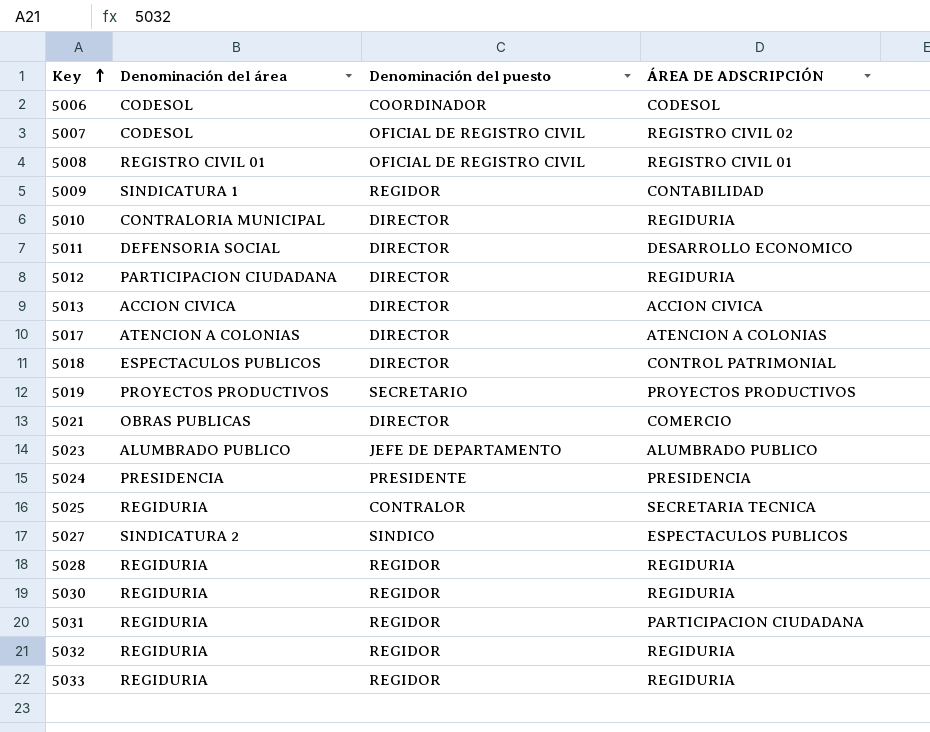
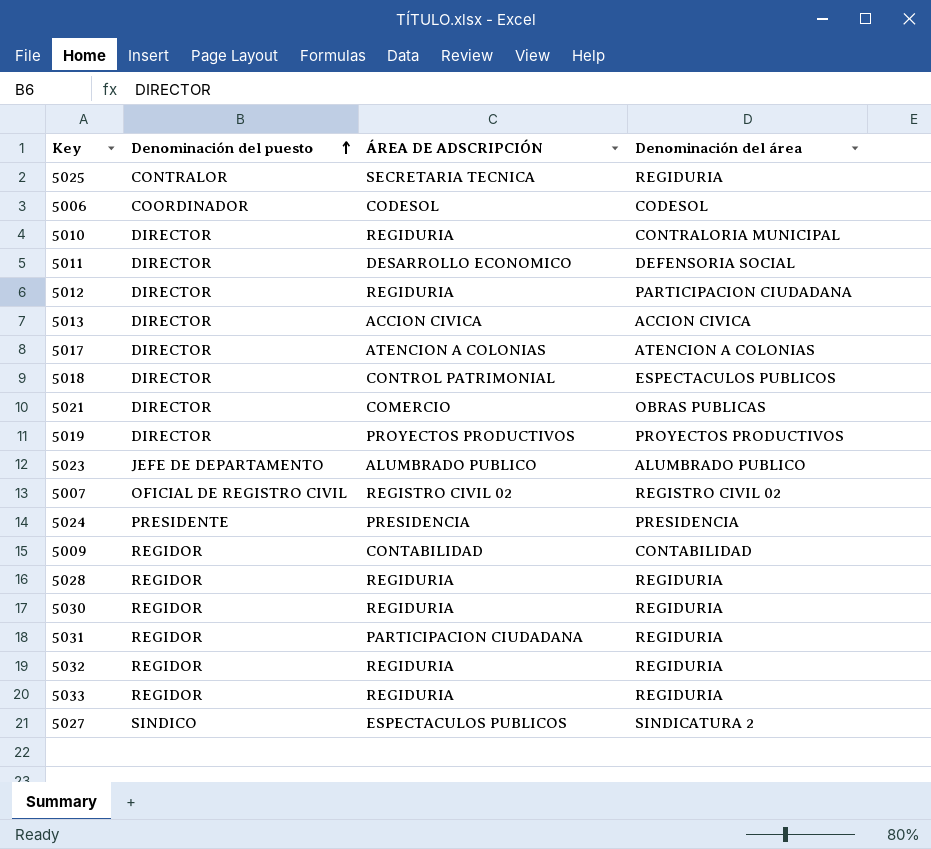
row order: Key ascending -> Denominación del puesto ascending
column Denominación del área | position: 2 -> 4
row 5008: REGISTRO CIVIL 01 | OFICIAL DE REGISTRO CIVIL | REGISTRO CIVIL 01 -> none
5019 | Denominación del puesto: SECRETARIO -> DIRECTOR
5007 | Denominación del área: CODESOL -> REGISTRO CIVIL 02
5009 | Denominación del área: SINDICATURA 1 -> CONTABILIDAD

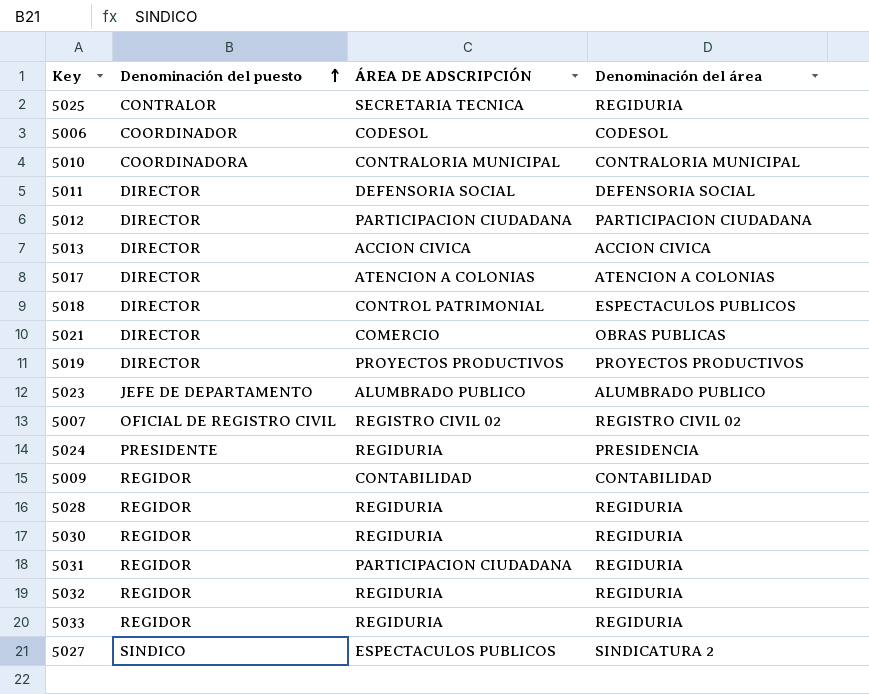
5010 | Denominación del puesto: DIRECTOR -> COORDINADORA
5010 | ÁREA DE ADSCRIPCIÓN: REGIDURIA -> CONTRALORIA MUNICIPAL
5011 | ÁREA DE ADSCRIPCIÓN: DESARROLLO ECONOMICO -> DEFENSORIA SOCIAL
5012 | ÁREA DE ADSCRIPCIÓN: REGIDURIA -> PARTICIPACION CIUDADANA
5024 | ÁREA DE ADSCRIPCIÓN: PRESIDENCIA -> REGIDURIA

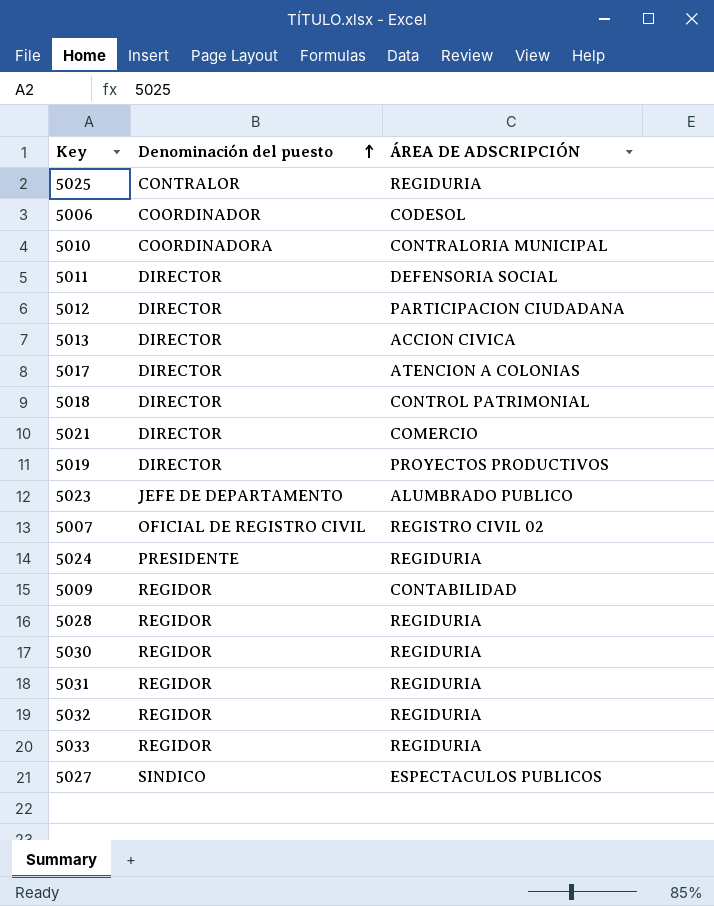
column Denominación del área | position: 4 -> none
5025 | ÁREA DE ADSCRIPCIÓN: SECRETARIA TECNICA -> REGIDURIA
5031 | ÁREA DE ADSCRIPCIÓN: PARTICIPACION CIUDADANA -> REGIDURIA

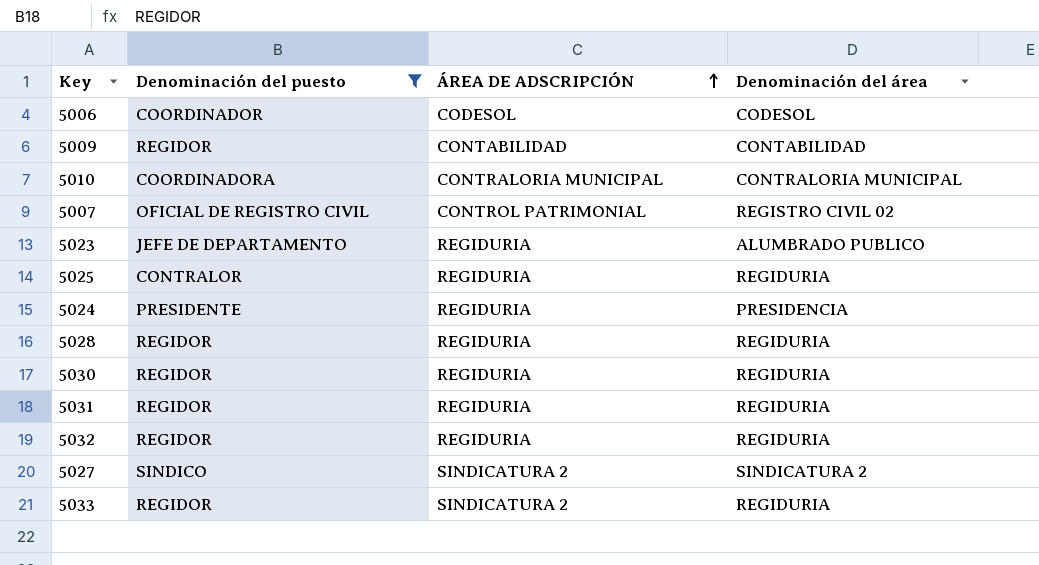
filter: none -> Denominación del puesto != DIRECTOR
row order: Denominación del puesto ascending -> ÁREA DE ADSCRIPCIÓN ascending
column Denominación del área | position: none -> 4
5007 | ÁREA DE ADSCRIPCIÓN: REGISTRO CIVIL 02 -> CONTROL PATRIMONIAL
5023 | ÁREA DE ADSCRIPCIÓN: ALUMBRADO PUBLICO -> REGIDURIA
5027 | ÁREA DE ADSCRIPCIÓN: ESPECTACULOS PUBLICOS -> SINDICATURA 2
5033 | ÁREA DE ADSCRIPCIÓN: REGIDURIA -> SINDICATURA 2

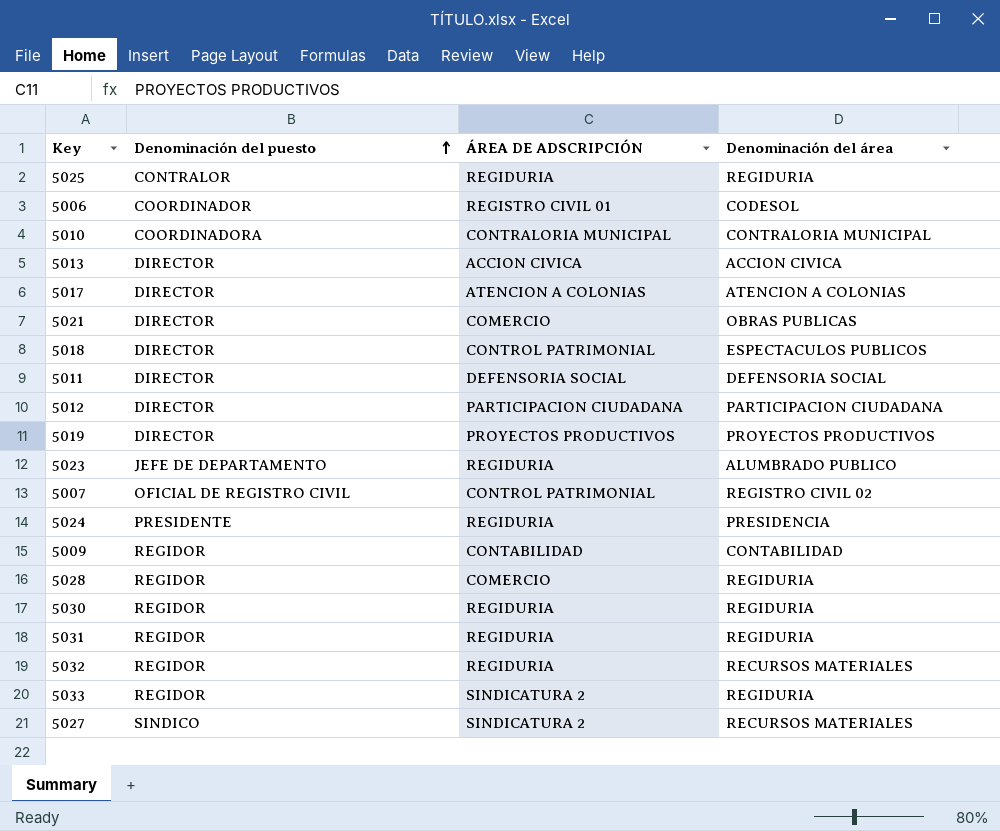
filter: Denominación del puesto != DIRECTOR -> none
row order: ÁREA DE ADSCRIPCIÓN ascending -> Denominación del puesto ascending
5006 | ÁREA DE ADSCRIPCIÓN: CODESOL -> REGISTRO CIVIL 01
5028 | ÁREA DE ADSCRIPCIÓN: REGIDURIA -> COMERCIO
5032 | Denominación del área: REGIDURIA -> RECURSOS MATERIALES
5027 | Denominación del área: SINDICATURA 2 -> RECURSOS MATERIALES

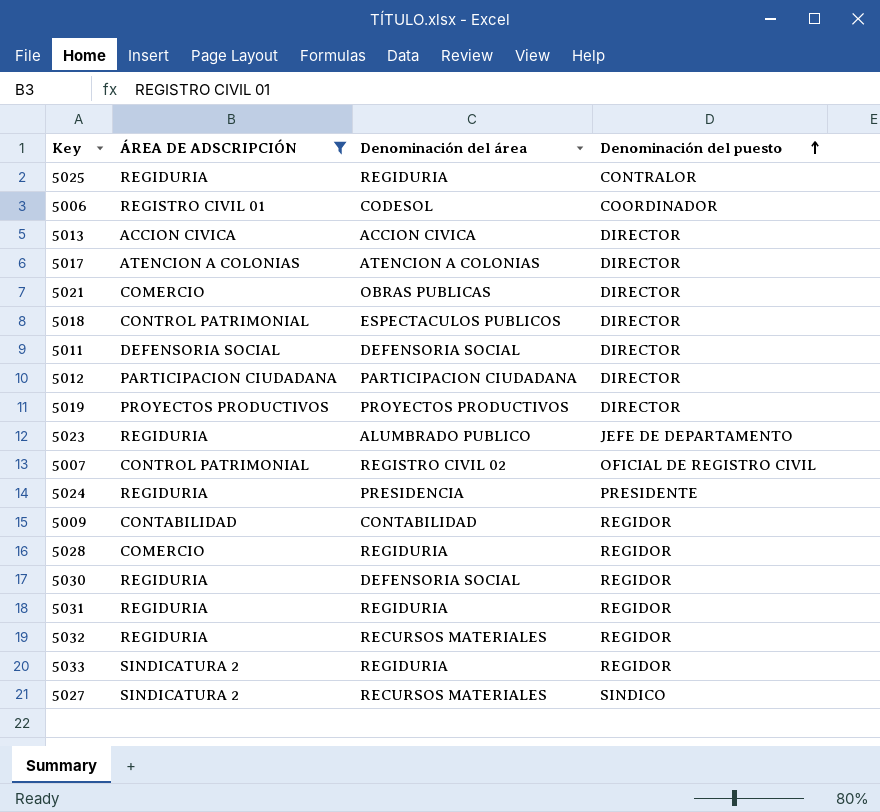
filter: none -> ÁREA DE ADSCRIPCIÓN != CONTRALORIA MUNICIPAL
column Denominación del puesto | position: 2 -> 4
5030 | Denominación del área: REGIDURIA -> DEFENSORIA SOCIAL

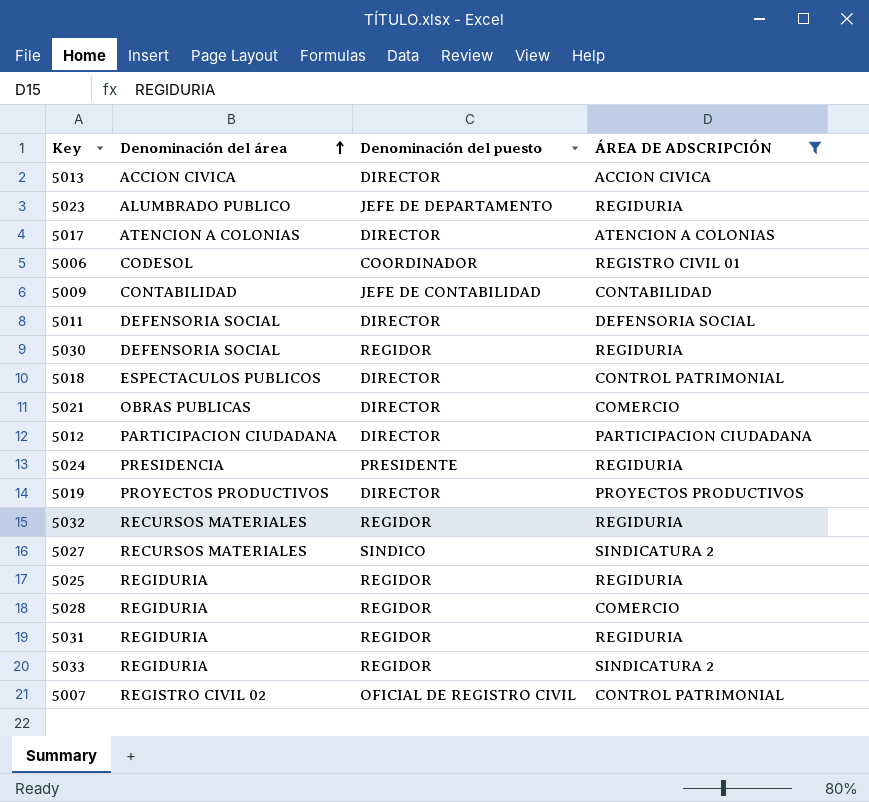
row order: Denominación del puesto ascending -> Denominación del área ascending
column ÁREA DE ADSCRIPCIÓN | position: 2 -> 4
5009 | Denominación del puesto: REGIDOR -> JEFE DE CONTABILIDAD
5025 | Denominación del puesto: CONTRALOR -> REGIDOR

